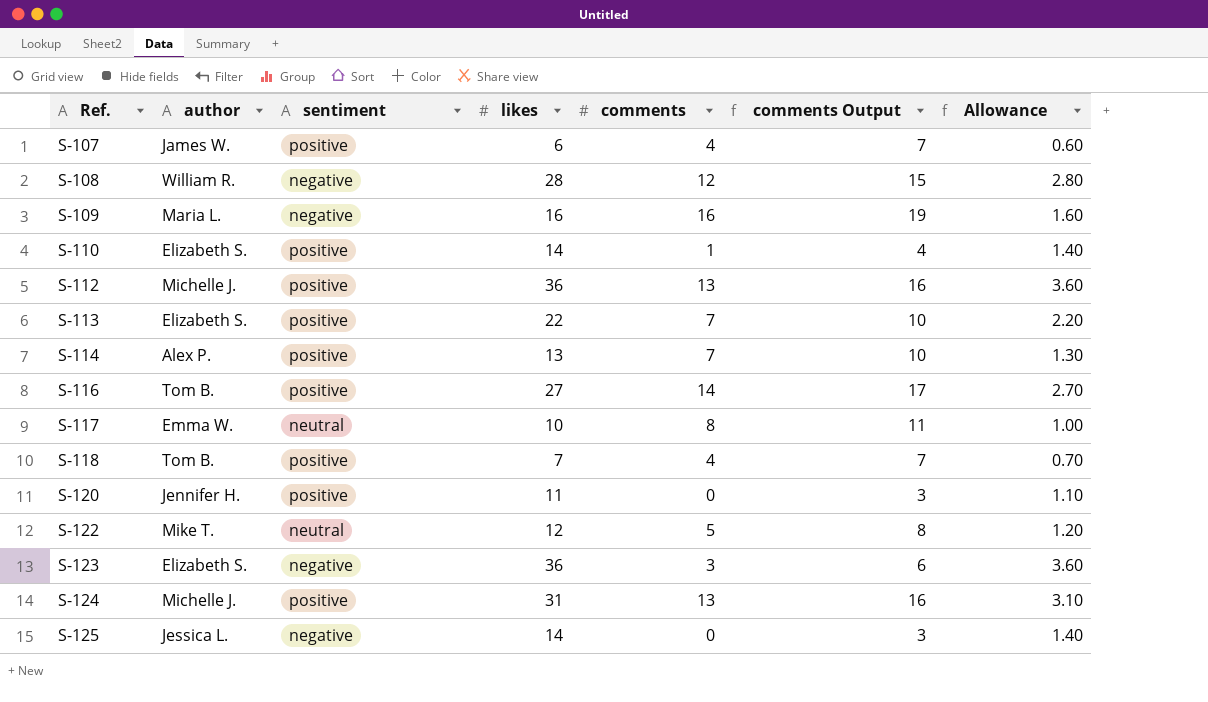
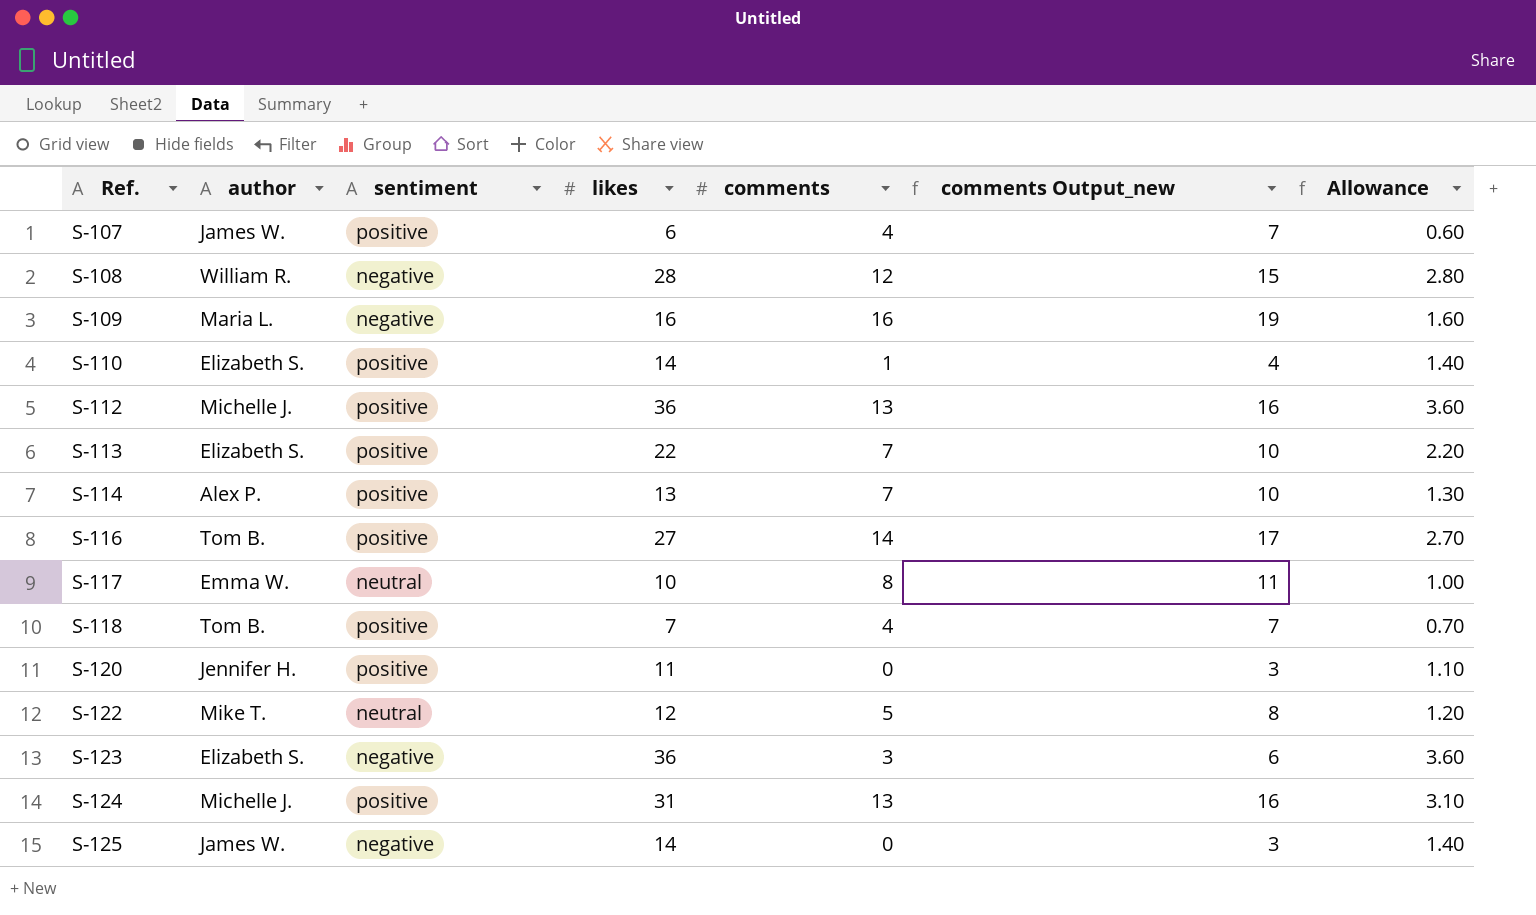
column name: comments Output -> comments Output_new
S-125 | author: Jessica L. -> James W.

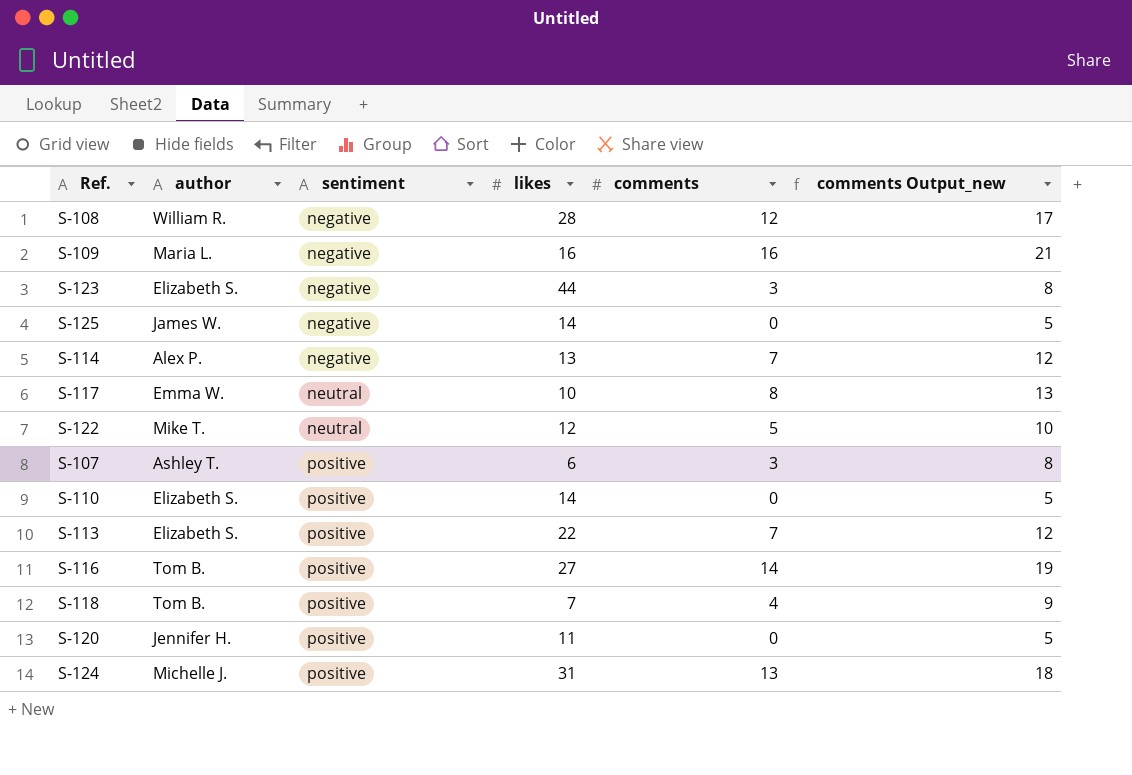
row order: Ref. ascending -> sentiment ascending
column Allowance | formula: [likes] * 0.1 -> none
column comments Output_new | formula: [comments] + 3 -> [comments] + 5
row S-112: Michelle J. | positive | 36 | 13 | 16 | 3.60 -> none
S-123 | likes: 36 -> 44
S-114 | sentiment: positive -> negative
S-107 | author: James W. -> Ashley T.
S-107 | comments: 4 -> 3
S-110 | comments: 1 -> 0

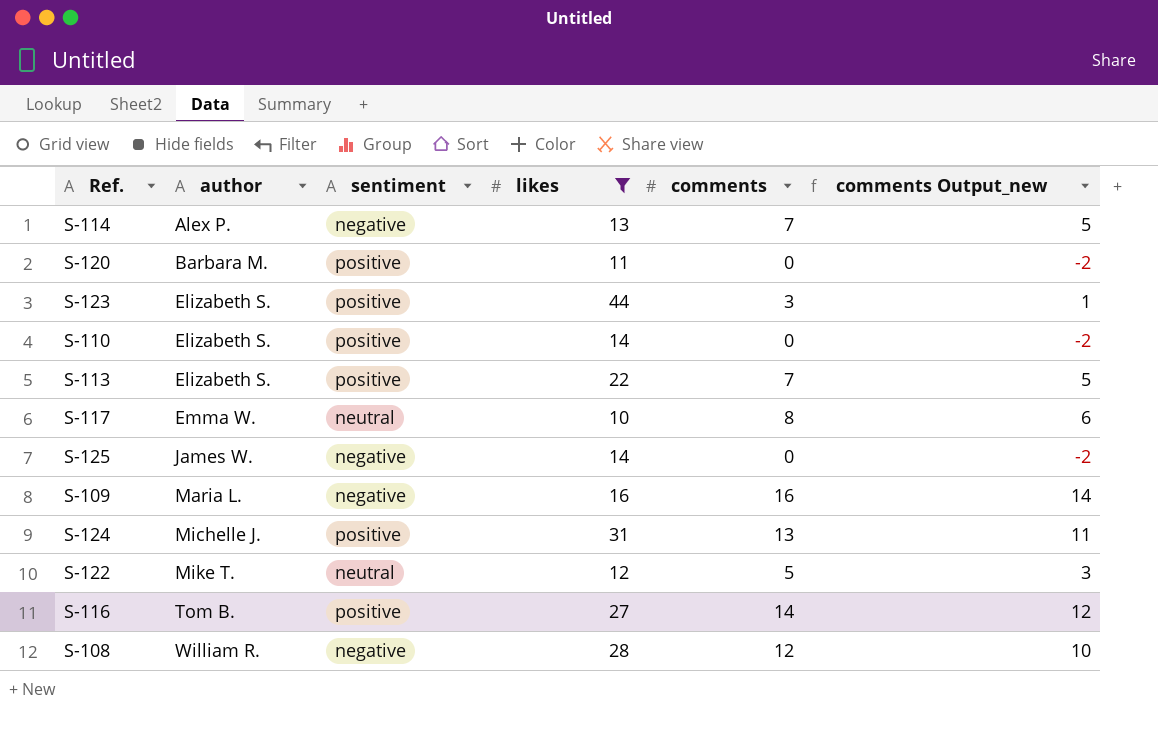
filter: none -> likes >= 10
row order: sentiment ascending -> author ascending
column comments Output_new | formula: [comments] + 5 -> [comments] - 2
S-120 | author: Jennifer H. -> Barbara M.
S-123 | sentiment: negative -> positive

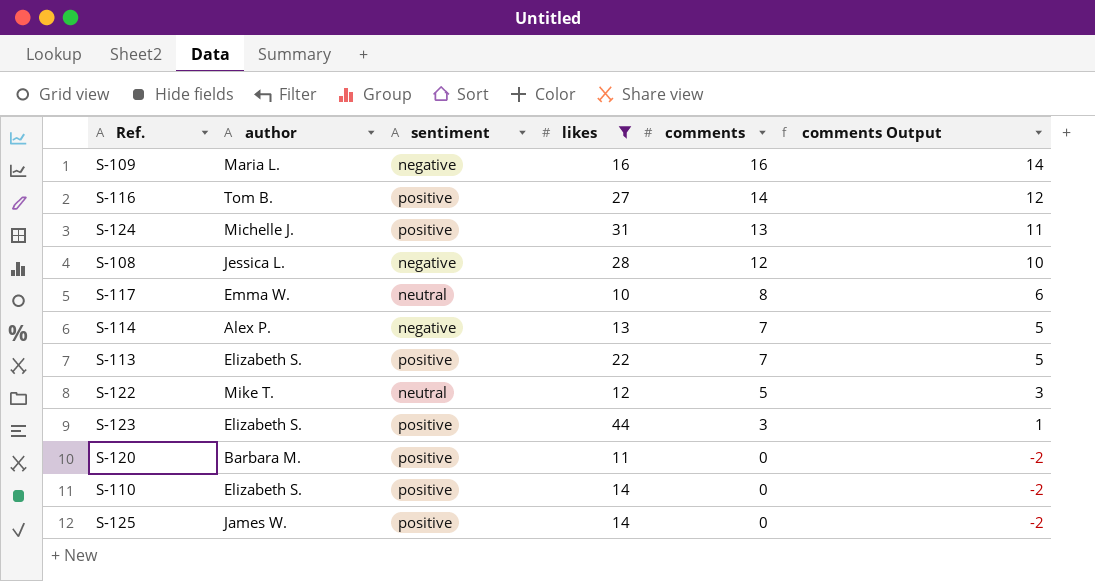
row order: author ascending -> comments descending
column name: comments Output_new -> comments Output
S-108 | author: William R. -> Jessica L.
S-125 | sentiment: negative -> positive

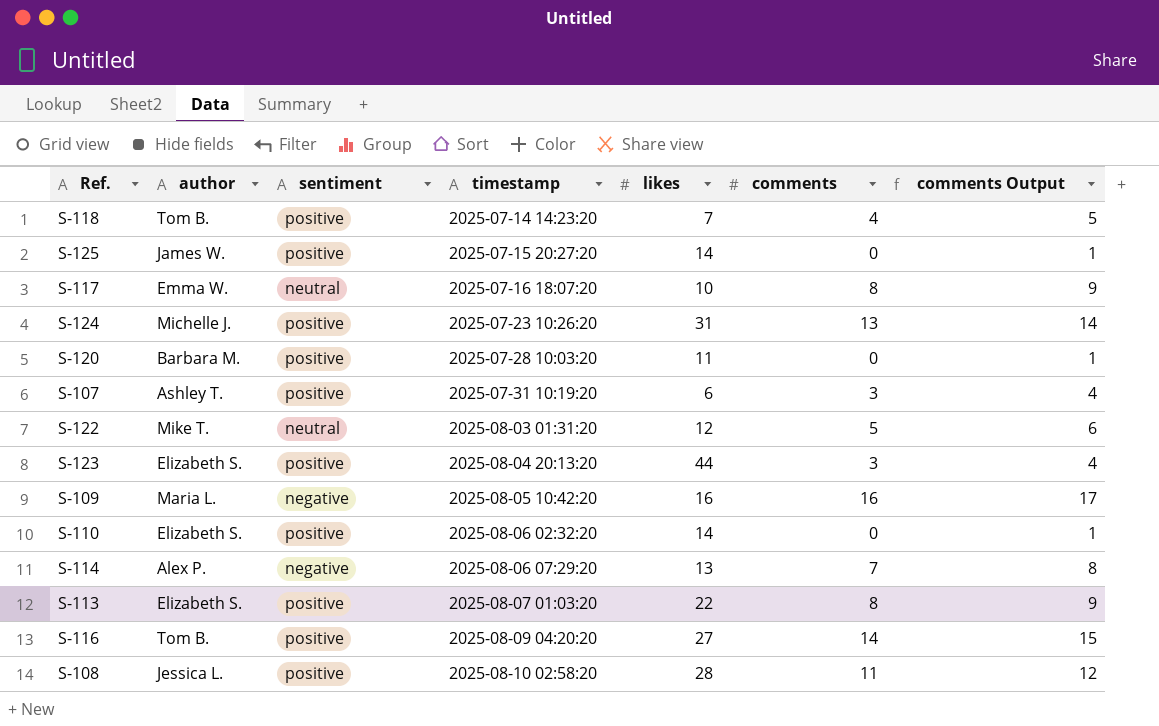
filter: likes >= 10 -> none
row order: comments descending -> timestamp ascending
column timestamp | position: none -> 4
column comments Output | formula: [comments] - 2 -> [comments] + 1
S-113 | comments: 7 -> 8
S-108 | sentiment: negative -> positive
S-108 | comments: 12 -> 11

